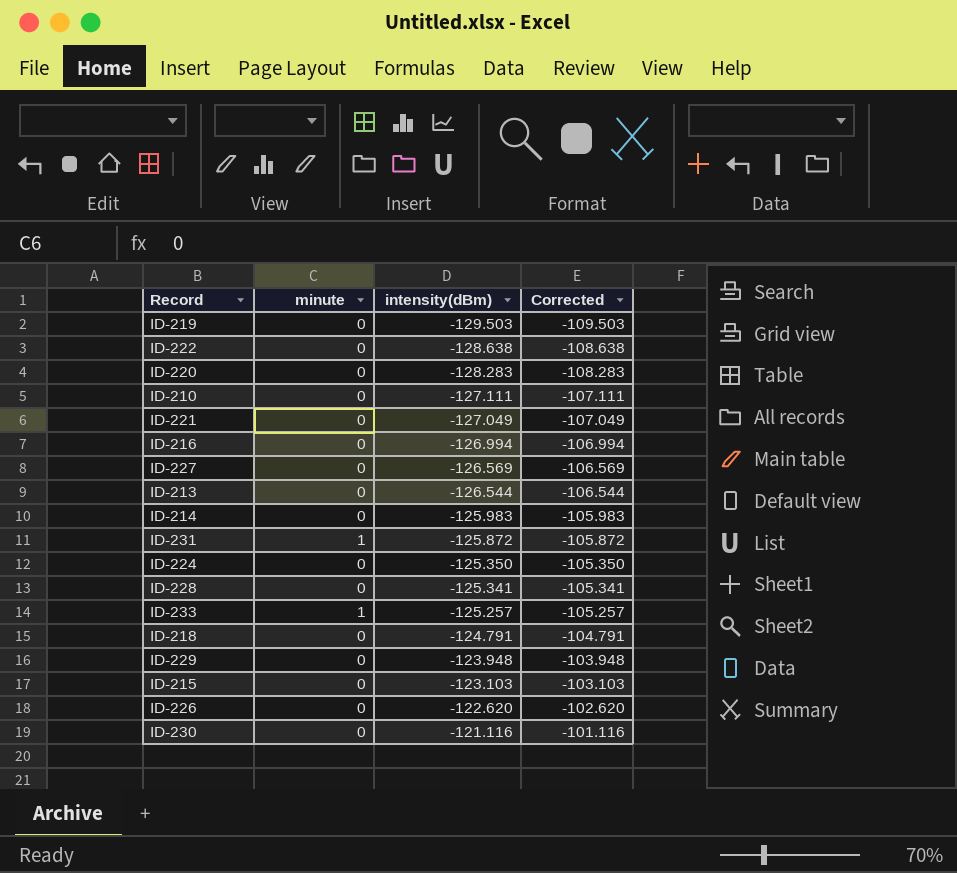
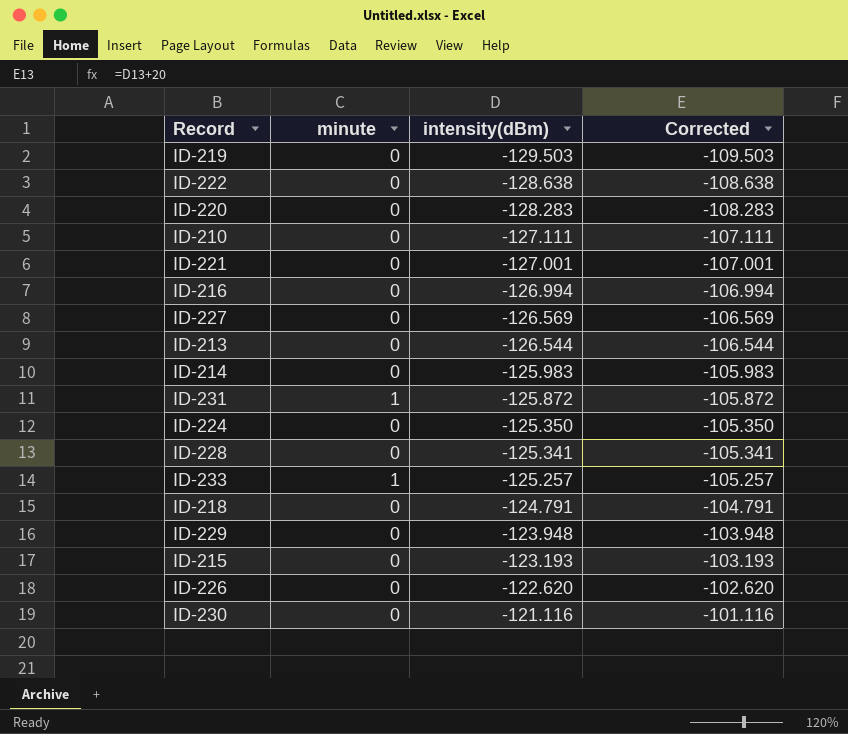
ID-221 | intensity(dBm): -127.049 -> -127.001
ID-221 | Corrected: -107.049 -> -107.001
ID-215 | intensity(dBm): -123.103 -> -123.193
ID-215 | Corrected: -103.103 -> -103.193

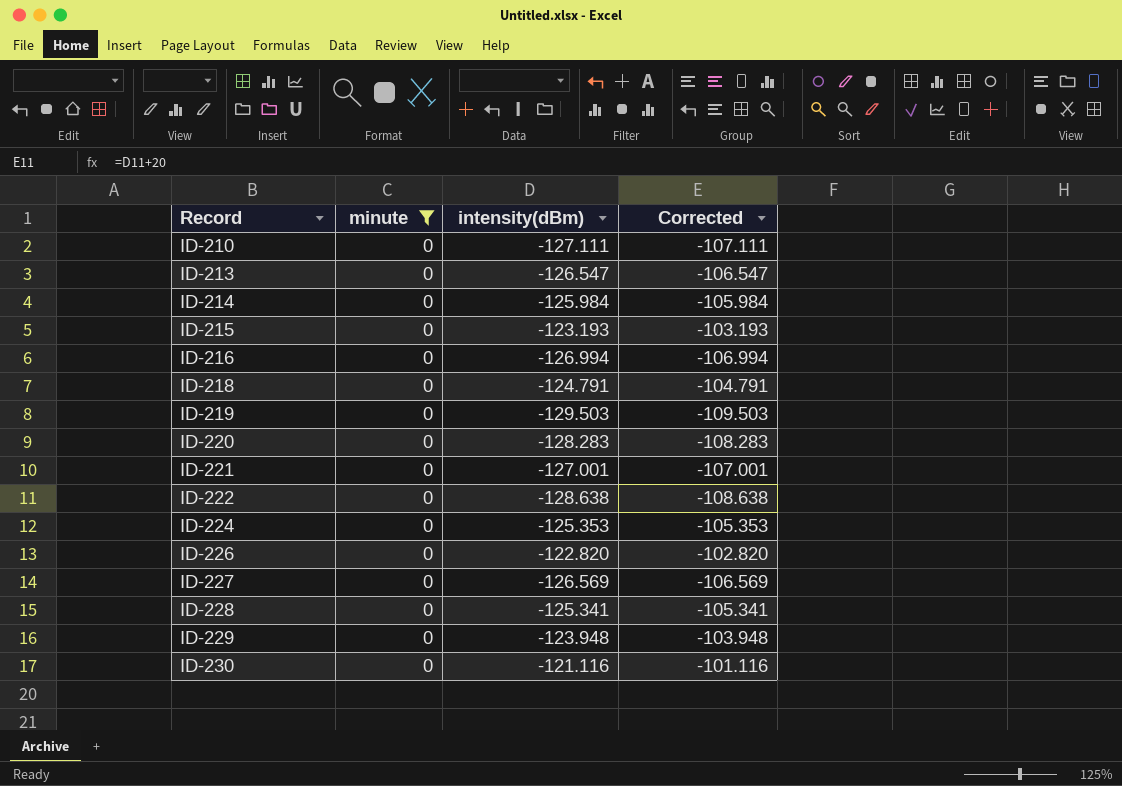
filter: none -> minute = 0
row order: intensity(dBm) ascending -> Record ascending
ID-213 | intensity(dBm): -126.544 -> -126.547
ID-213 | Corrected: -106.544 -> -106.547
ID-214 | intensity(dBm): -125.983 -> -125.984
ID-214 | Corrected: -105.983 -> -105.984
ID-224 | intensity(dBm): -125.350 -> -125.353
ID-224 | Corrected: -105.350 -> -105.353
ID-226 | intensity(dBm): -122.620 -> -122.820
ID-226 | Corrected: -102.620 -> -102.820

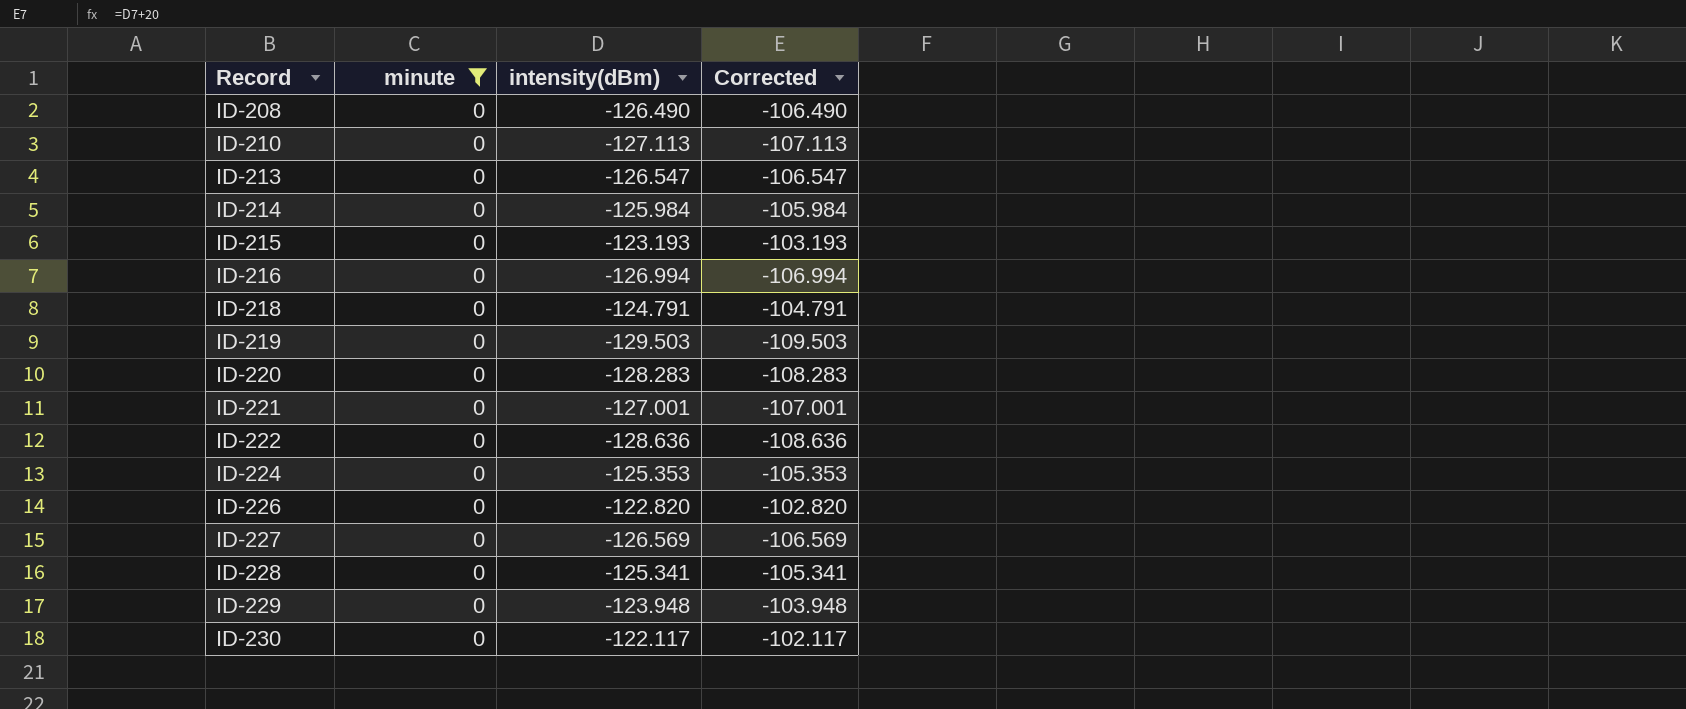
row ID-208: none -> 0 | -126.490 | -106.490
ID-210 | intensity(dBm): -127.111 -> -127.113
ID-210 | Corrected: -107.111 -> -107.113
ID-222 | intensity(dBm): -128.638 -> -128.636
ID-222 | Corrected: -108.638 -> -108.636
ID-230 | intensity(dBm): -121.116 -> -122.117
ID-230 | Corrected: -101.116 -> -102.117

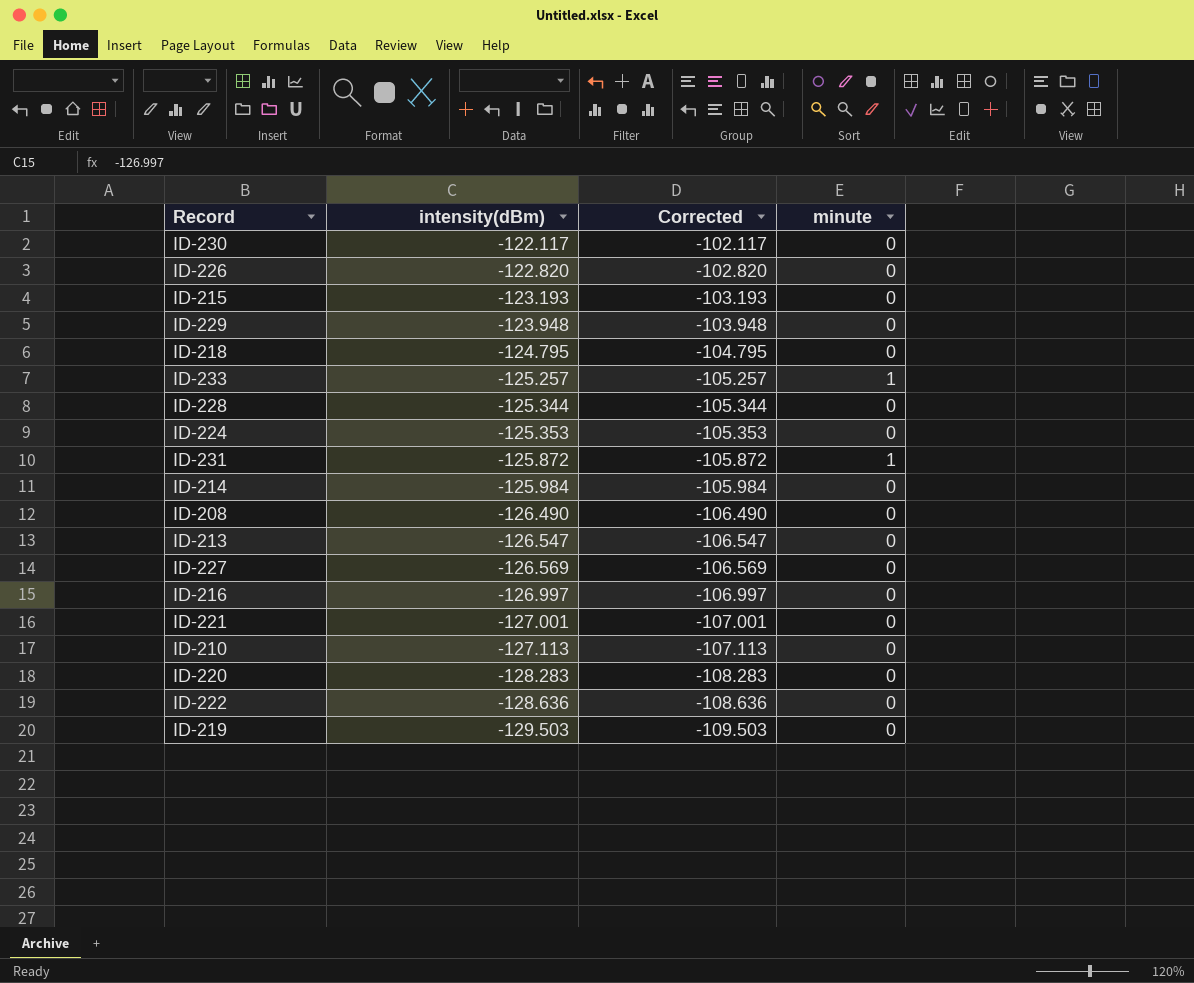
filter: minute = 0 -> none
row order: Record ascending -> intensity(dBm) descending
column minute | position: 2 -> 4
ID-218 | intensity(dBm): -124.791 -> -124.795
ID-218 | Corrected: -104.791 -> -104.795
ID-228 | intensity(dBm): -125.341 -> -125.344
ID-228 | Corrected: -105.341 -> -105.344
ID-216 | intensity(dBm): -126.994 -> -126.997
ID-216 | Corrected: -106.994 -> -106.997

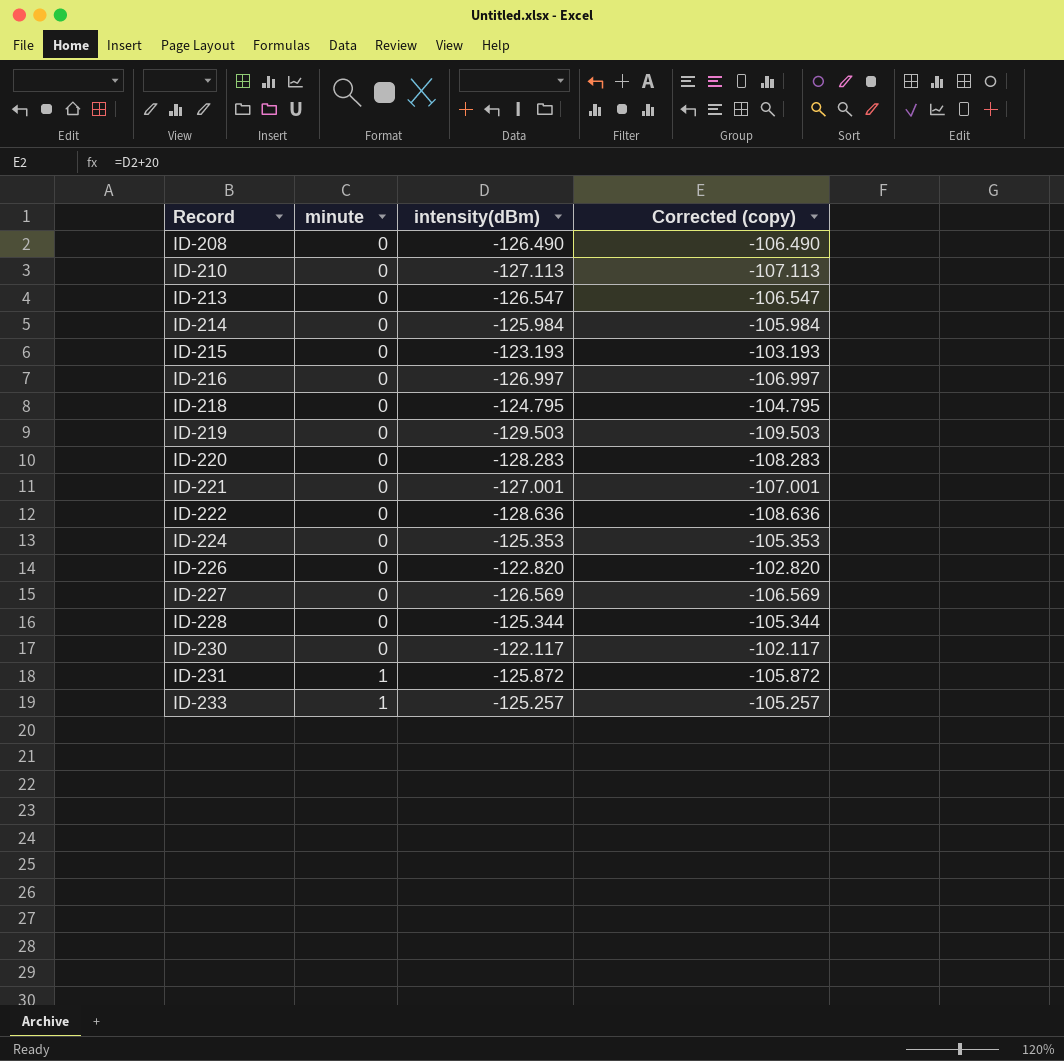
row order: intensity(dBm) descending -> Record ascending
column minute | position: 4 -> 2
column name: Corrected -> Corrected (copy)
row ID-229: -123.948 | -103.948 | 0 -> none

